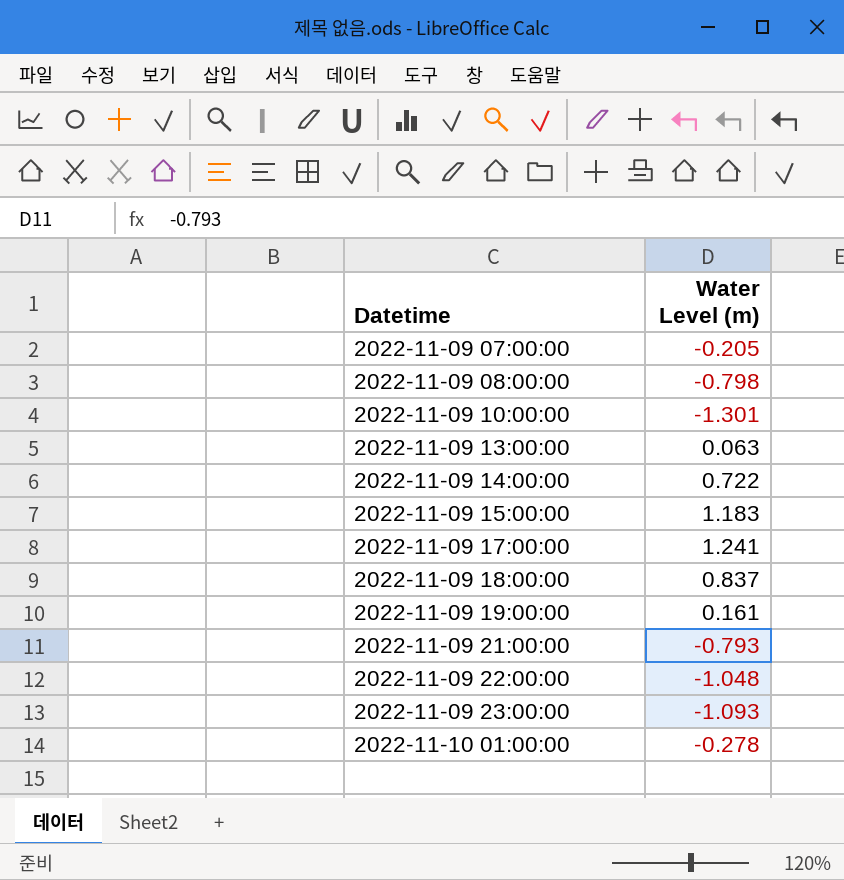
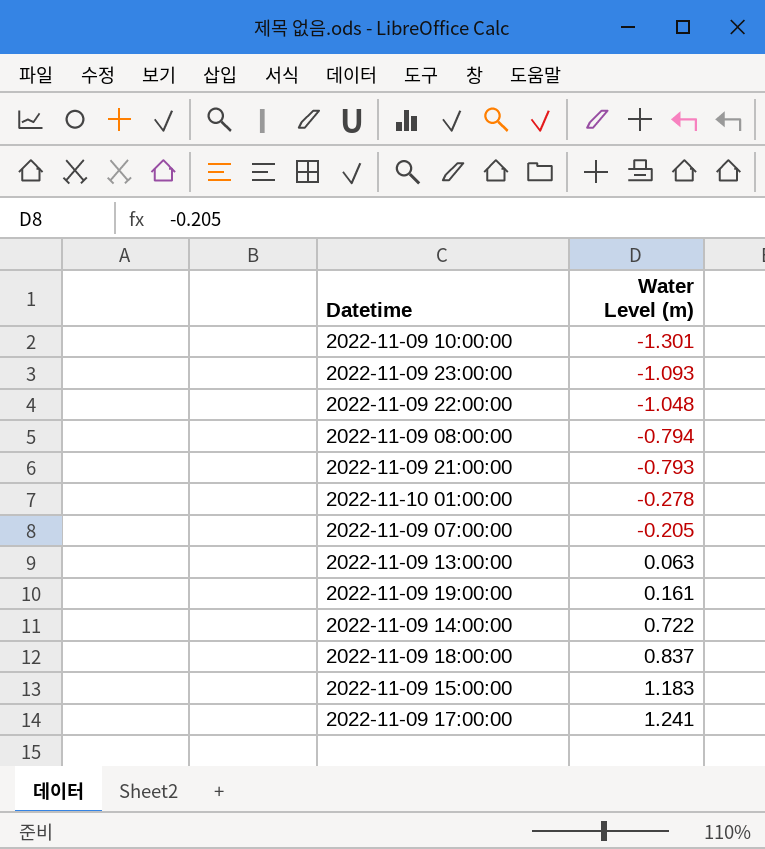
row order: Datetime ascending -> Water Level (m) ascending
2022-11-09 08:00:00 | Water Level (m): -0.798 -> -0.794

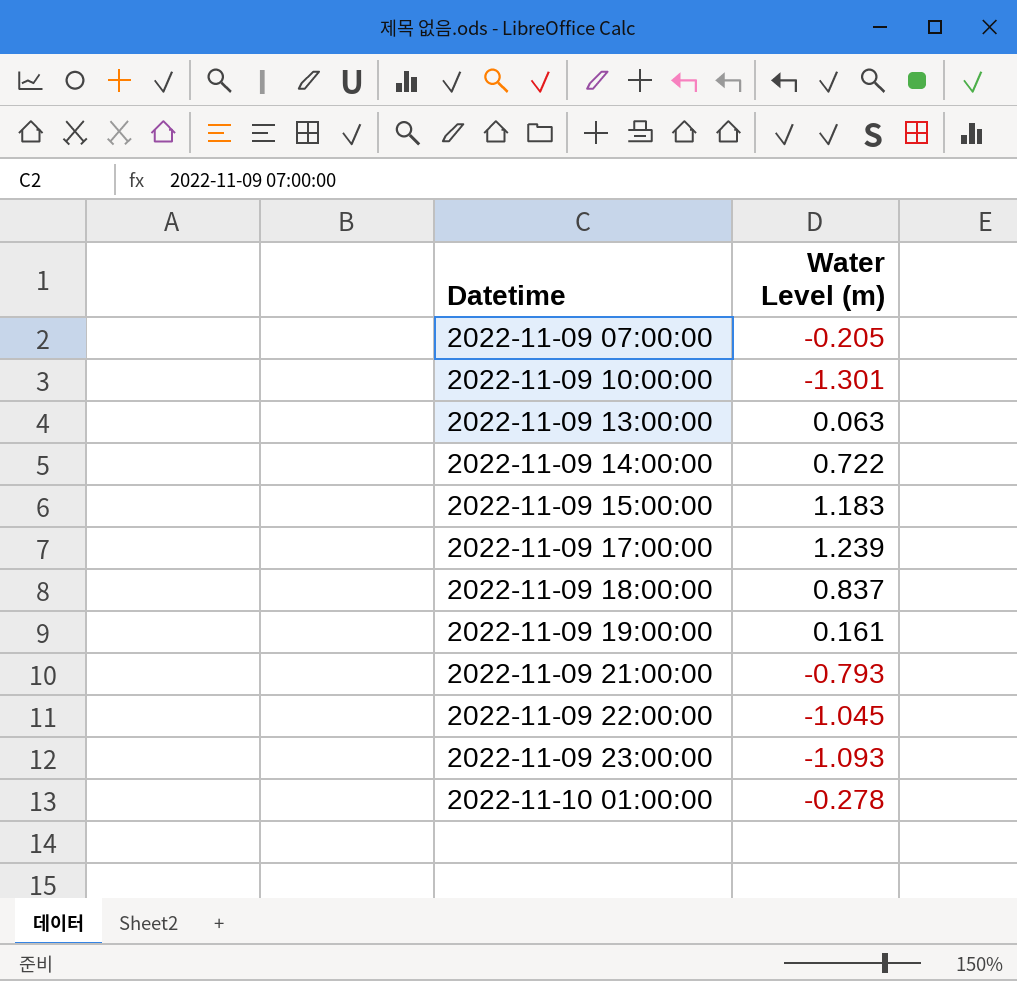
row order: Water Level (m) ascending -> Datetime ascending
row 2022-11-09 08:00:00: -0.794 -> none
2022-11-09 17:00:00 | Water Level (m): 1.241 -> 1.239
2022-11-09 22:00:00 | Water Level (m): -1.048 -> -1.045

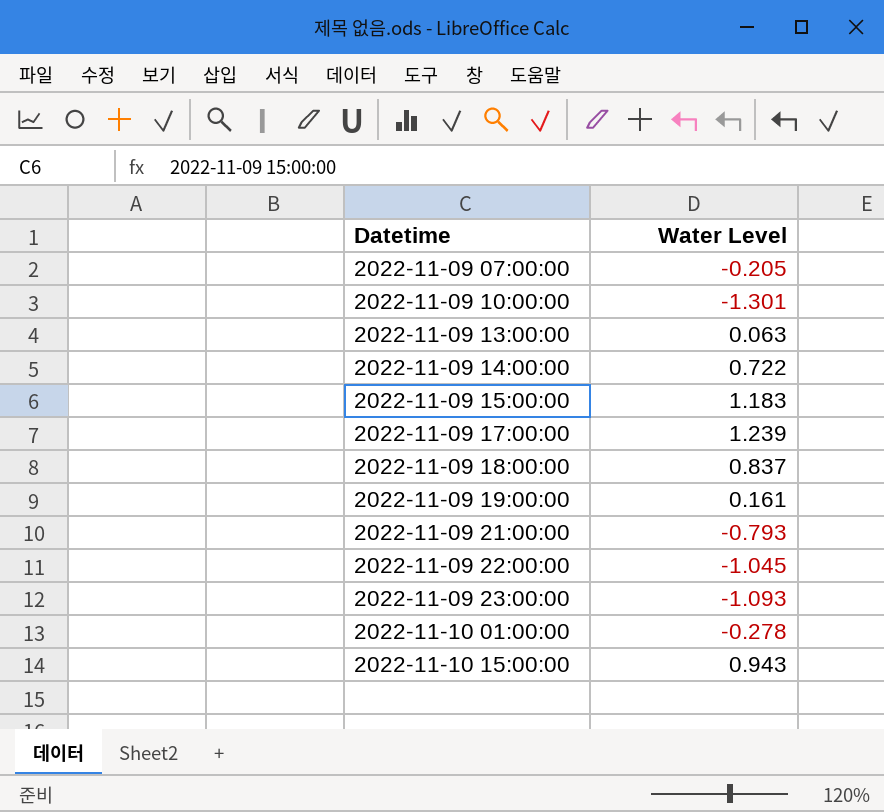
column name: Water Level (m) -> Water Level
row 2022-11-10 15:00:00: none -> 0.943

